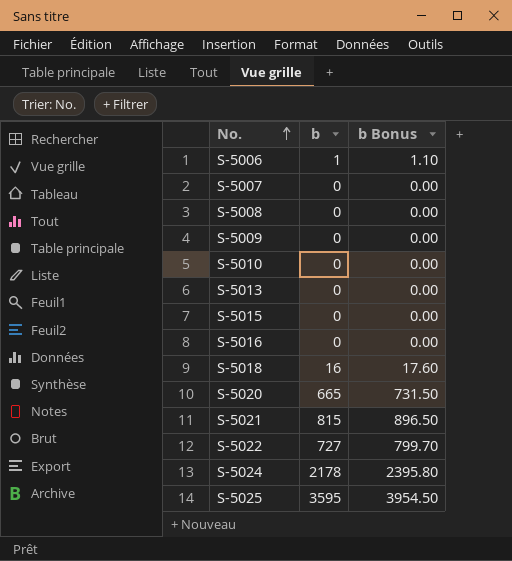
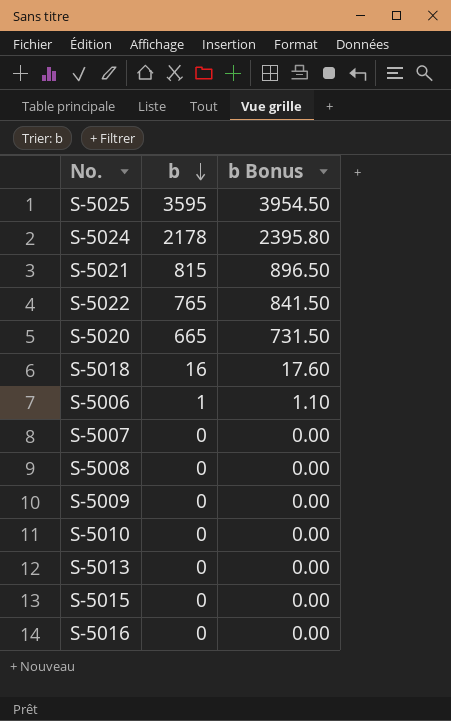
row order: No. ascending -> b descending
S-5022 | b: 727 -> 765
S-5022 | b Bonus: 799.70 -> 841.50

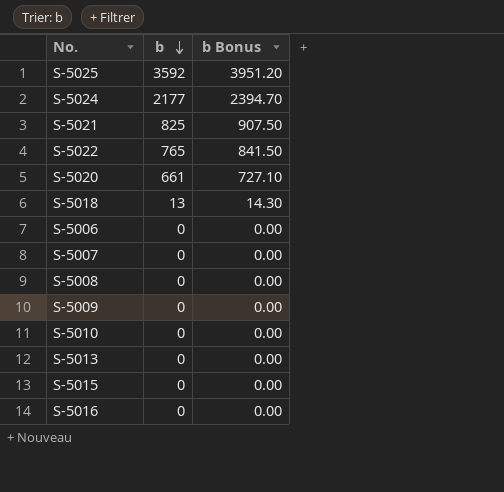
S-5025 | b: 3595 -> 3592
S-5025 | b Bonus: 3954.50 -> 3951.20
S-5024 | b: 2178 -> 2177
S-5024 | b Bonus: 2395.80 -> 2394.70
S-5021 | b: 815 -> 825
S-5021 | b Bonus: 896.50 -> 907.50
S-5020 | b: 665 -> 661
S-5020 | b Bonus: 731.50 -> 727.10
S-5018 | b: 16 -> 13
S-5018 | b Bonus: 17.60 -> 14.30
S-5006 | b: 1 -> 0
S-5006 | b Bonus: 1.10 -> 0.00

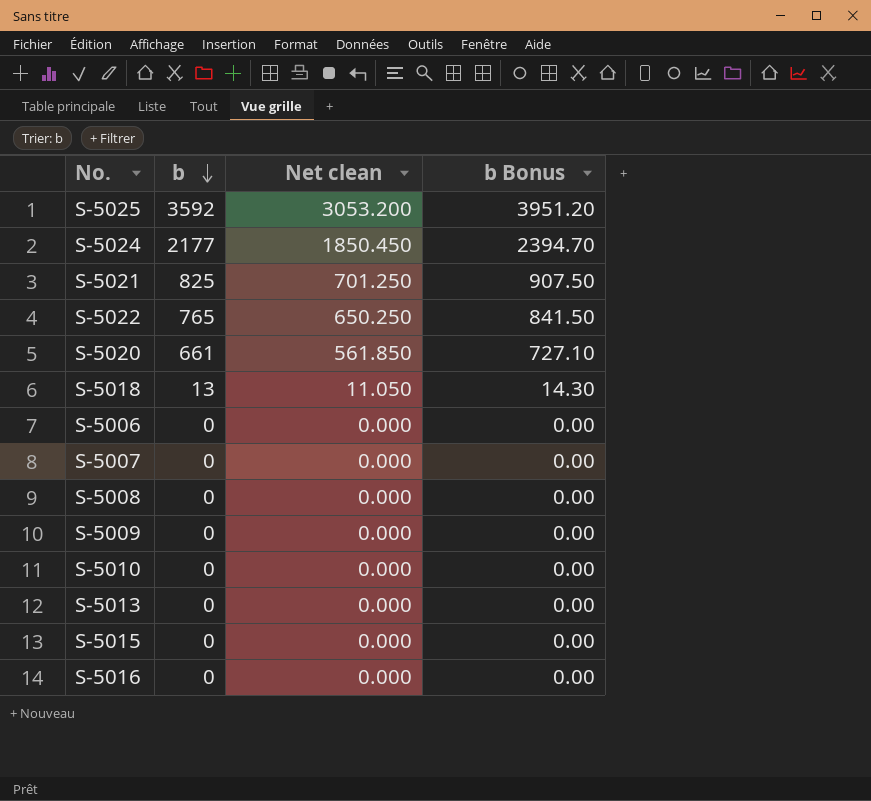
column Net clean | formula: none -> [b] * 0.85

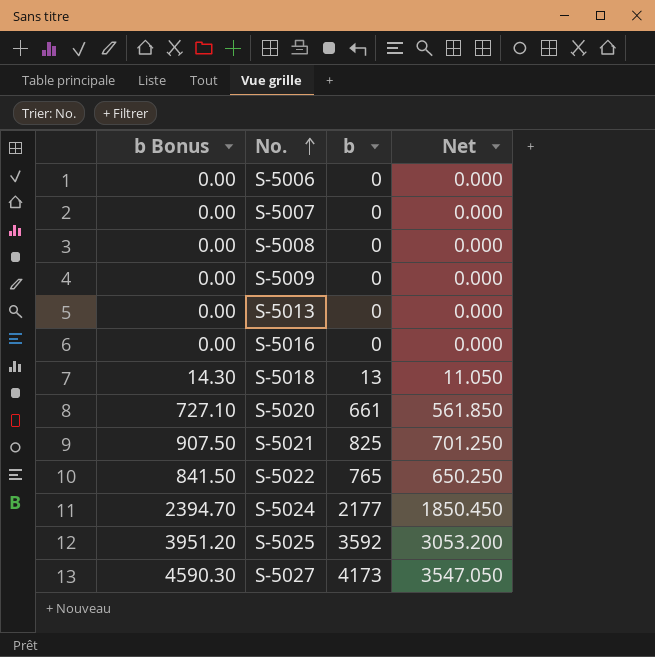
row order: b descending -> No. ascending
column b Bonus | position: 4 -> 1
column name: Net clean -> Net
row S-5010: 0 | 0.000 | 0.00 -> none
row S-5015: 0 | 0.000 | 0.00 -> none
row S-5027: none -> 4590.30 | 4173 | 3547.050

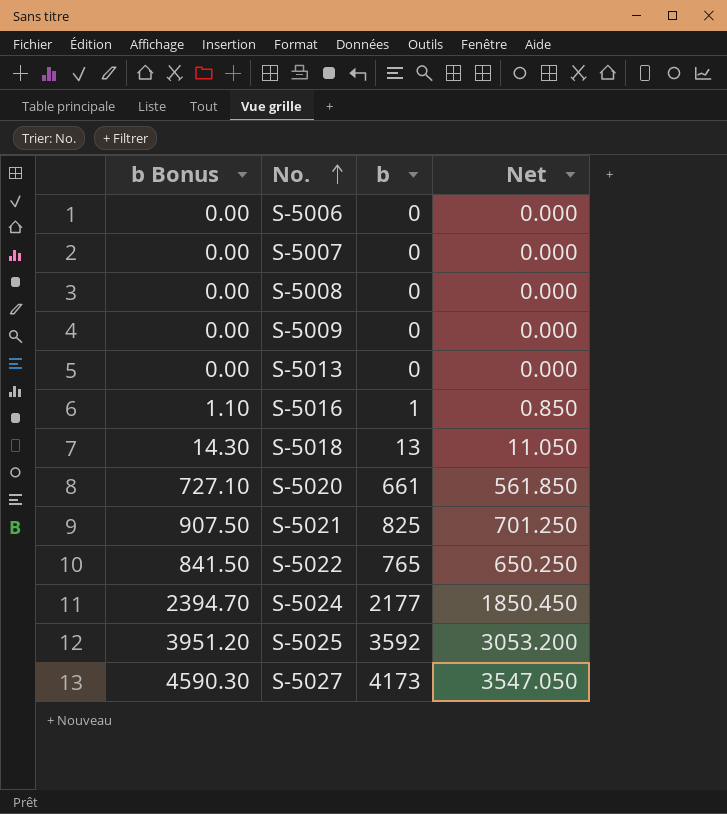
S-5016 | b Bonus: 0.00 -> 1.10
S-5016 | b: 0 -> 1
S-5016 | Net: 0.000 -> 0.850

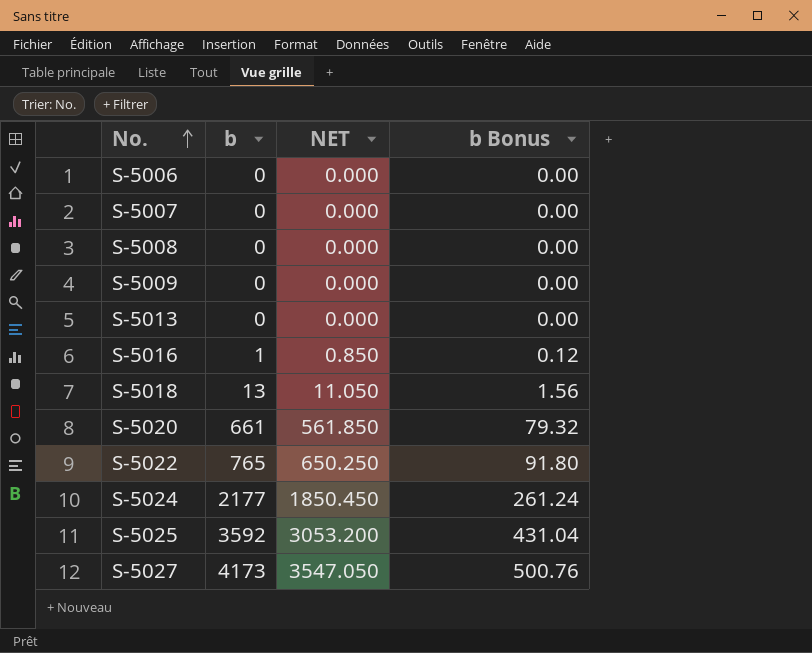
column name: Net -> NET
column b Bonus | formula: [b] * 1.1 -> [b] * 0.12
column b Bonus | position: 1 -> 4
row S-5021: 907.50 | 825 | 701.250 -> none

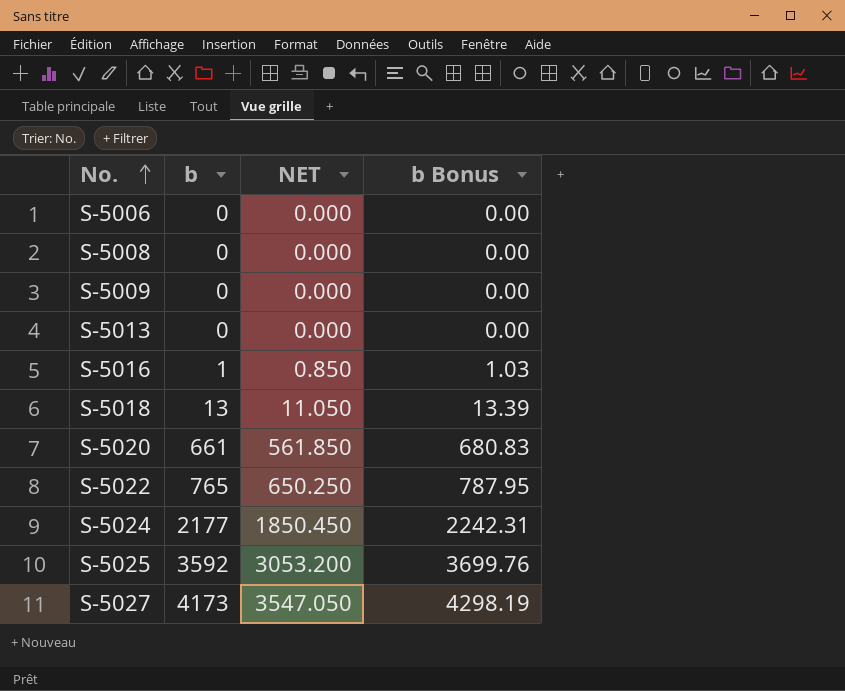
column b Bonus | formula: [b] * 0.12 -> [b] * 1.03
row S-5007: 0 | 0.000 | 0.00 -> none

